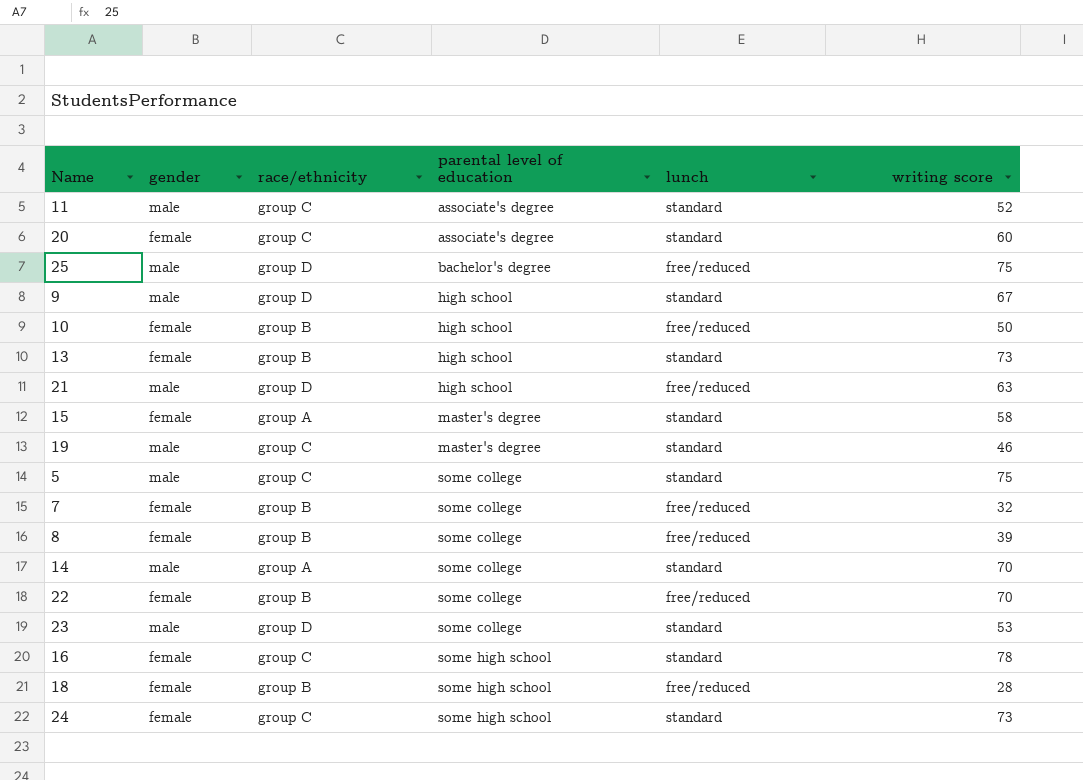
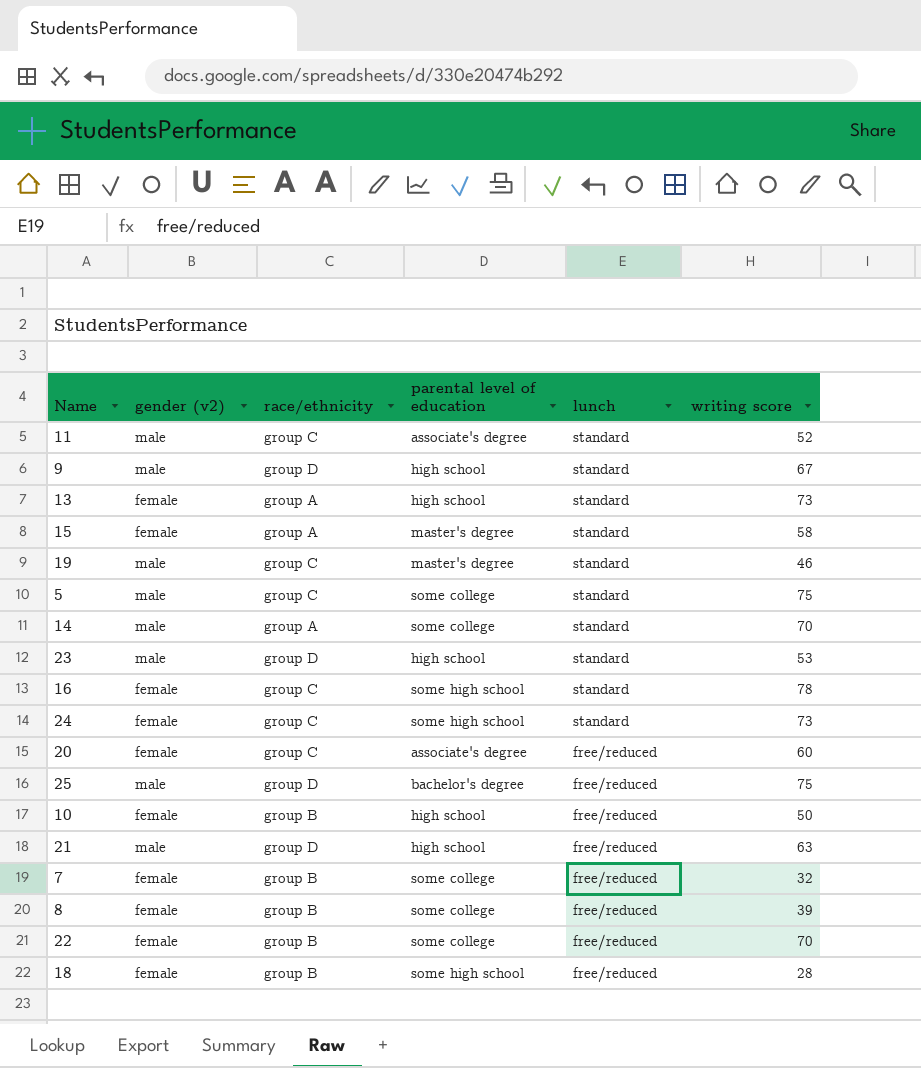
row order: parental level of education ascending -> lunch descending
column name: gender -> gender (v2)
13 | race/ethnicity: group B -> group A
23 | parental level of education: some college -> high school
20 | lunch: standard -> free/reduced

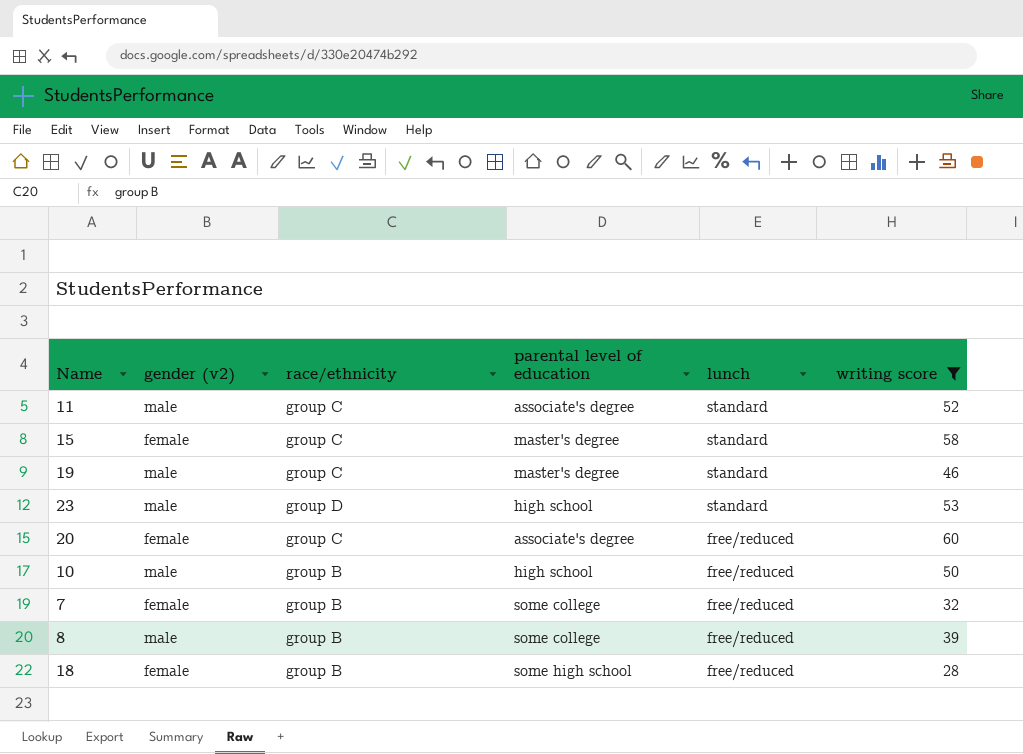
filter: none -> writing score <= 60
15 | race/ethnicity: group A -> group C
10 | gender (v2): female -> male
8 | gender (v2): female -> male

